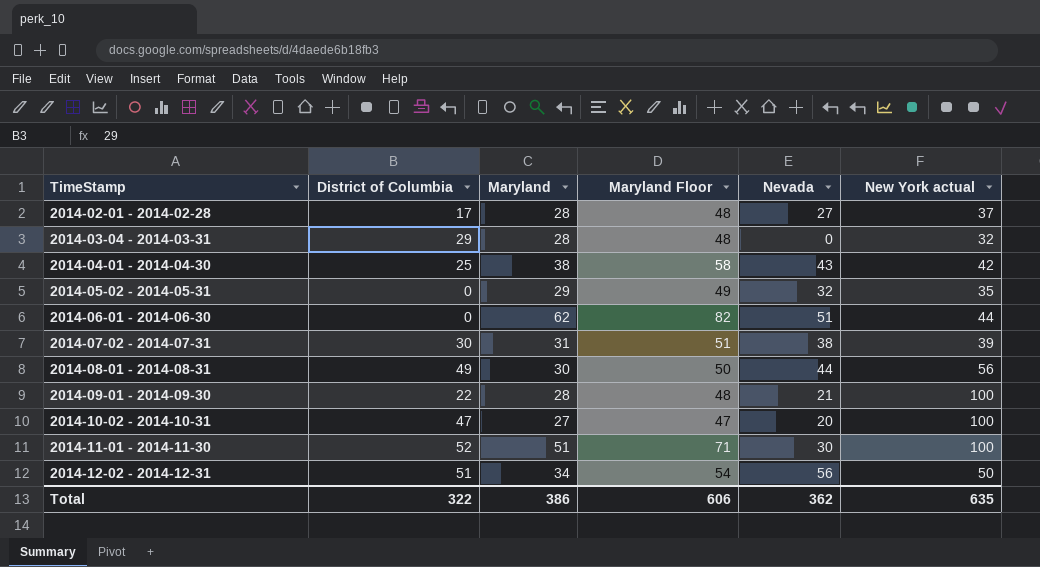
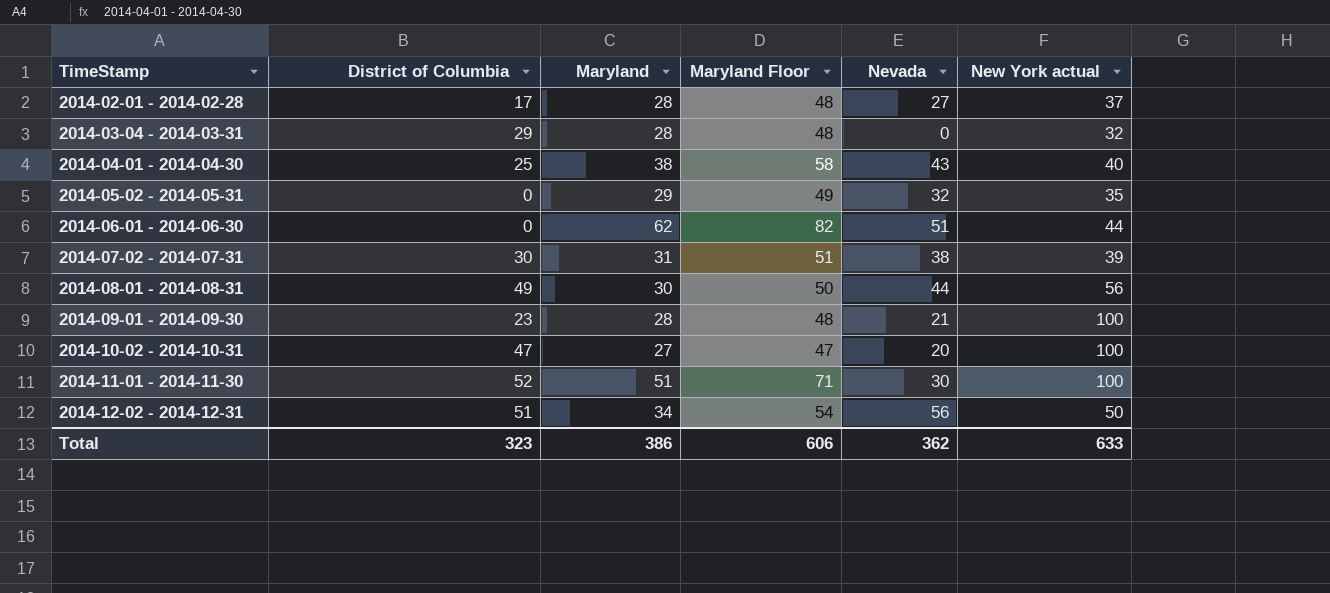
2014-04-01 - 2014-04-30 | New York actual: 42 -> 40
2014-09-01 - 2014-09-30 | District of Columbia: 22 -> 23
Total | District of Columbia: 322 -> 323
Total | New York actual: 635 -> 633

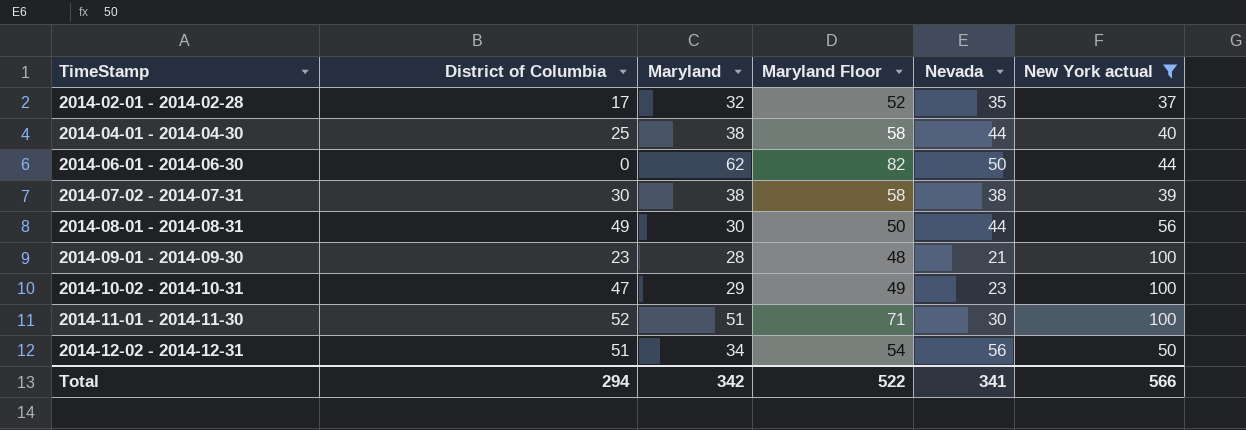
filter: none -> New York actual >= 37
2014-02-01 - 2014-02-28 | Maryland: 28 -> 32
2014-02-01 - 2014-02-28 | Maryland Floor: 48 -> 52
2014-02-01 - 2014-02-28 | Nevada: 27 -> 35
2014-04-01 - 2014-04-30 | Nevada: 43 -> 44
2014-06-01 - 2014-06-30 | Nevada: 51 -> 50
2014-07-02 - 2014-07-31 | Maryland: 31 -> 38
2014-07-02 - 2014-07-31 | Maryland Floor: 51 -> 58
2014-10-02 - 2014-10-31 | Maryland: 27 -> 29
2014-10-02 - 2014-10-31 | Maryland Floor: 47 -> 49
2014-10-02 - 2014-10-31 | Nevada: 20 -> 23
Total | District of Columbia: 323 -> 294
Total | Maryland: 386 -> 342
Total | Maryland Floor: 606 -> 522
Total | Nevada: 362 -> 341
Total | New York actual: 633 -> 566

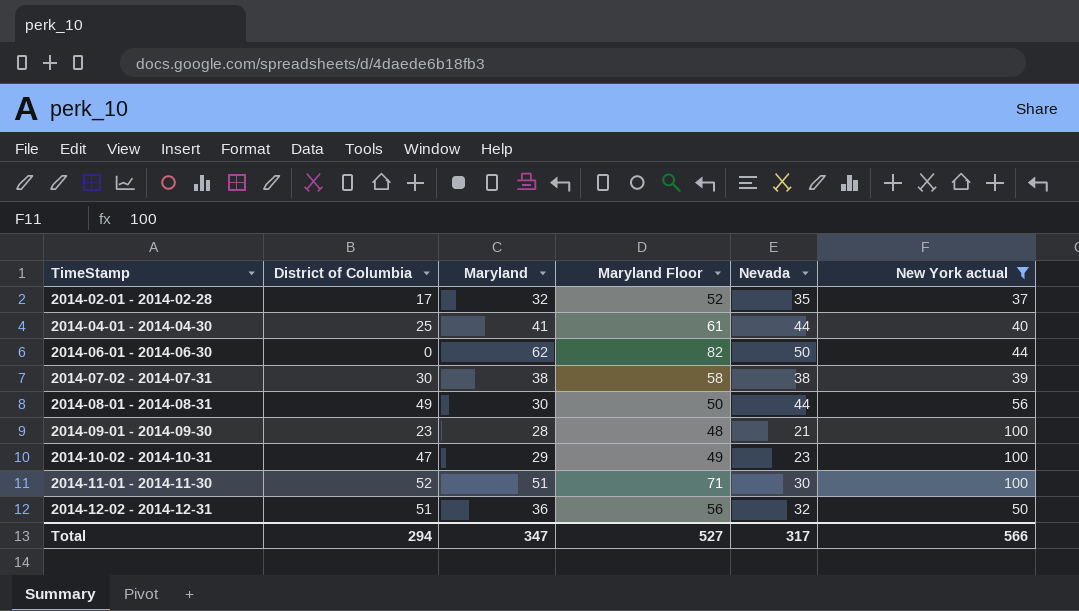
2014-04-01 - 2014-04-30 | Maryland: 38 -> 41
2014-04-01 - 2014-04-30 | Maryland Floor: 58 -> 61
2014-12-02 - 2014-12-31 | Maryland: 34 -> 36
2014-12-02 - 2014-12-31 | Maryland Floor: 54 -> 56
2014-12-02 - 2014-12-31 | Nevada: 56 -> 32
Total | Maryland: 342 -> 347
Total | Maryland Floor: 522 -> 527
Total | Nevada: 341 -> 317

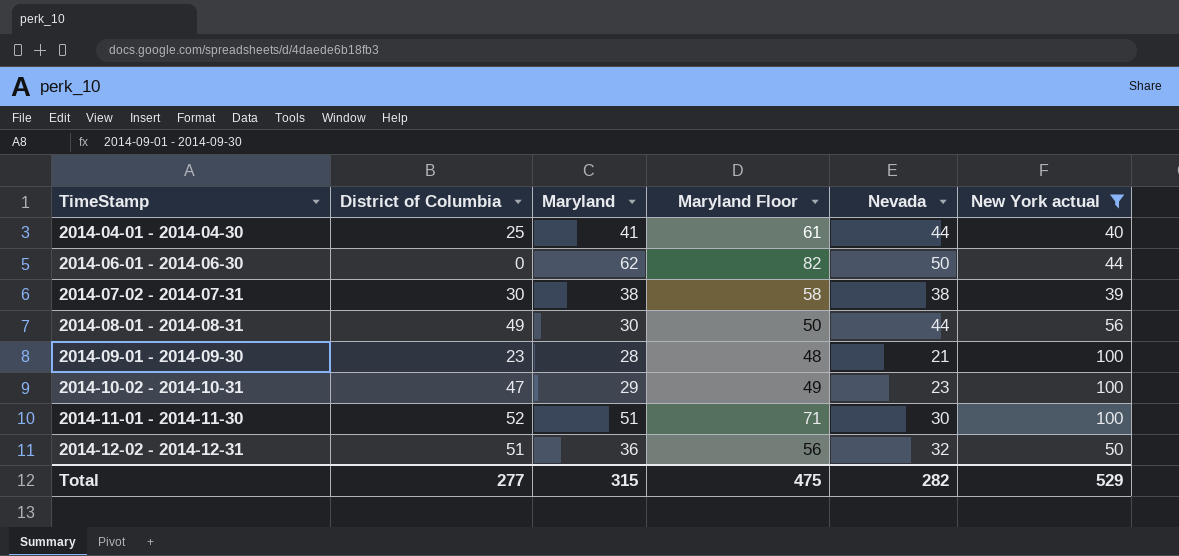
row 2014-02-01 - 2014-02-28: 17 | 32 | 52 | 35 | 37 -> none
Total | District of Columbia: 294 -> 277
Total | Maryland: 347 -> 315
Total | Maryland Floor: 527 -> 475
Total | Nevada: 317 -> 282
Total | New York actual: 566 -> 529

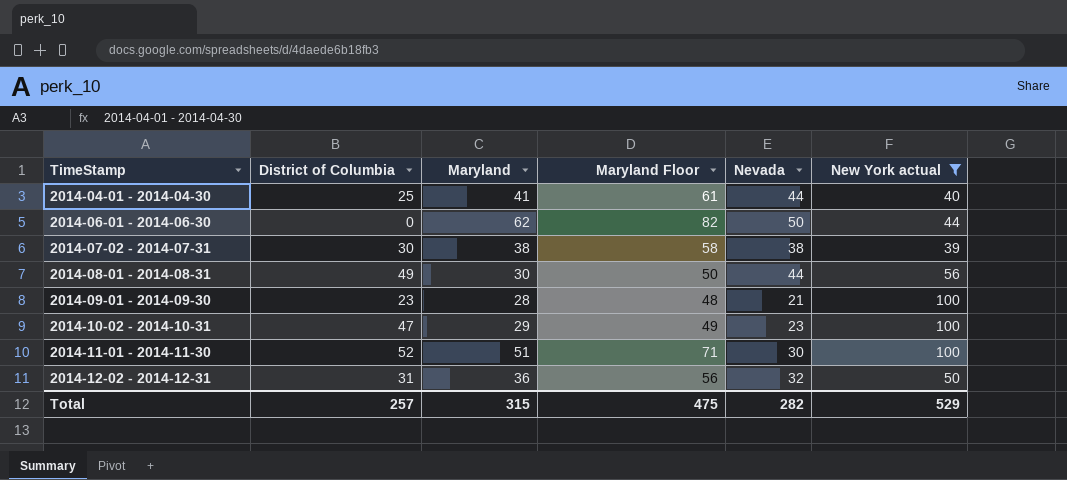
2014-12-02 - 2014-12-31 | District of Columbia: 51 -> 31
Total | District of Columbia: 277 -> 257

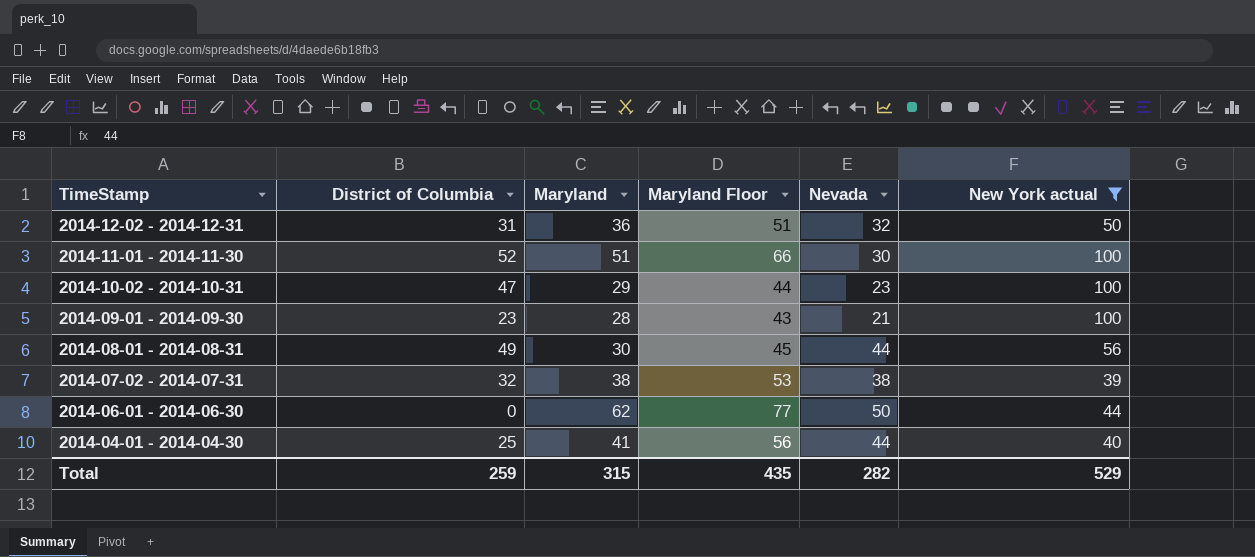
row order: TimeStamp ascending -> TimeStamp descending
column Maryland Floor | formula: [Maryland] + 20 -> [Maryland] + 15
2014-07-02 - 2014-07-31 | District of Columbia: 30 -> 32
Total | District of Columbia: 257 -> 259
Total | Maryland Floor: 475 -> 435

